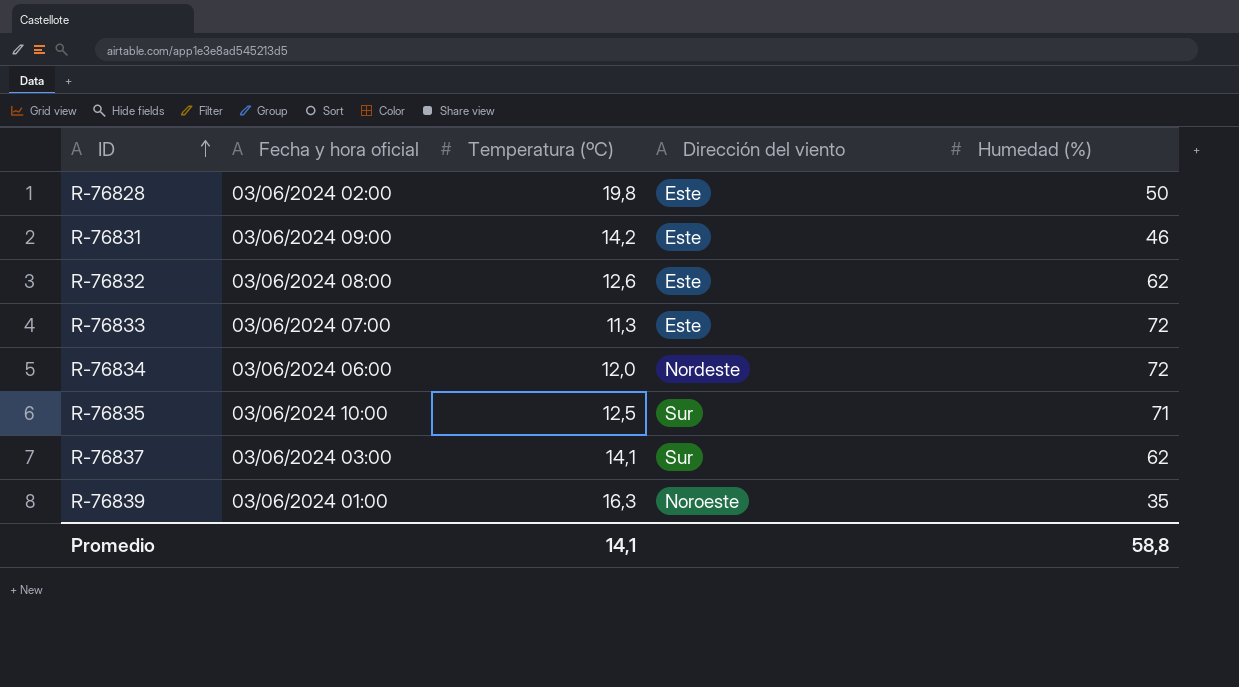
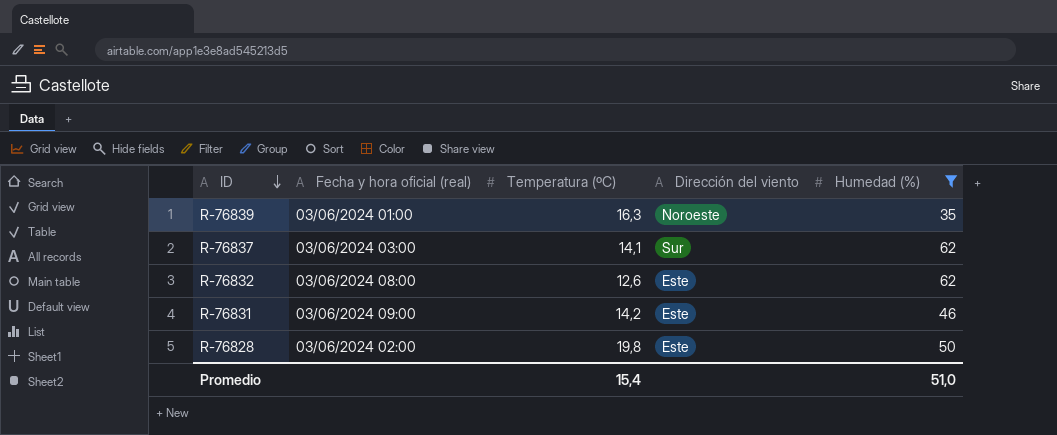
filter: none -> Humedad (%) <= 62
row order: ID ascending -> ID descending
column name: Fecha y hora oficial -> Fecha y hora oficial (real)
Promedio | Temperatura (ºC): 14,1 -> 15,4
Promedio | Humedad (%): 58,8 -> 51,0

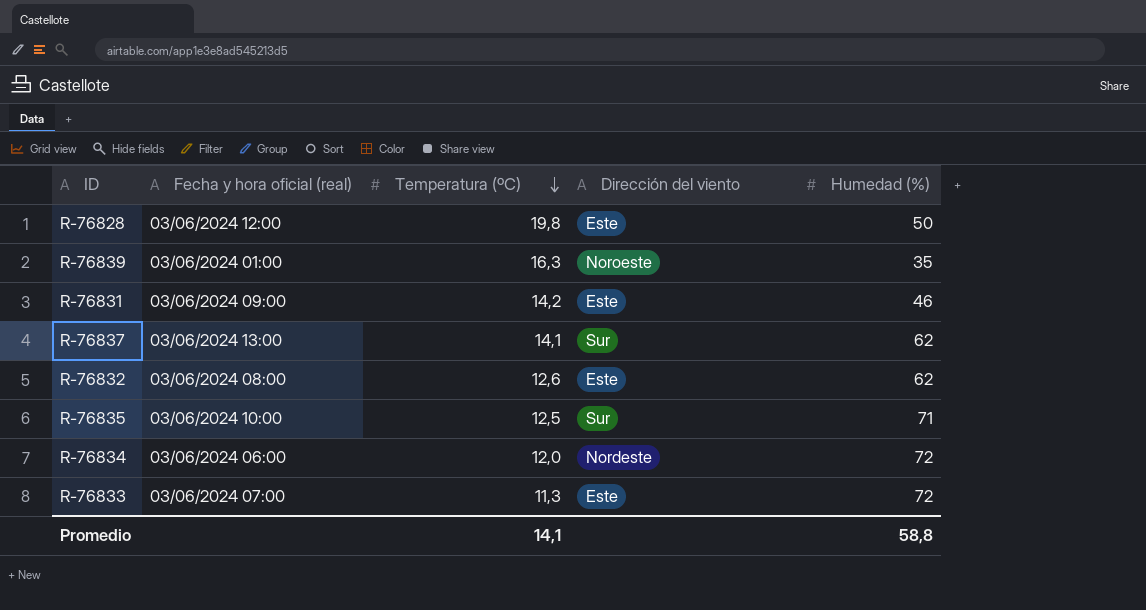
filter: Humedad (%) <= 62 -> none
row order: ID descending -> Temperatura (ºC) descending
R-76828 | Fecha y hora oficial (real): 03/06/2024 02:00 -> 03/06/2024 12:00
R-76837 | Fecha y hora oficial (real): 03/06/2024 03:00 -> 03/06/2024 13:00
Promedio | Temperatura (ºC): 15,4 -> 14,1
Promedio | Humedad (%): 51,0 -> 58,8

